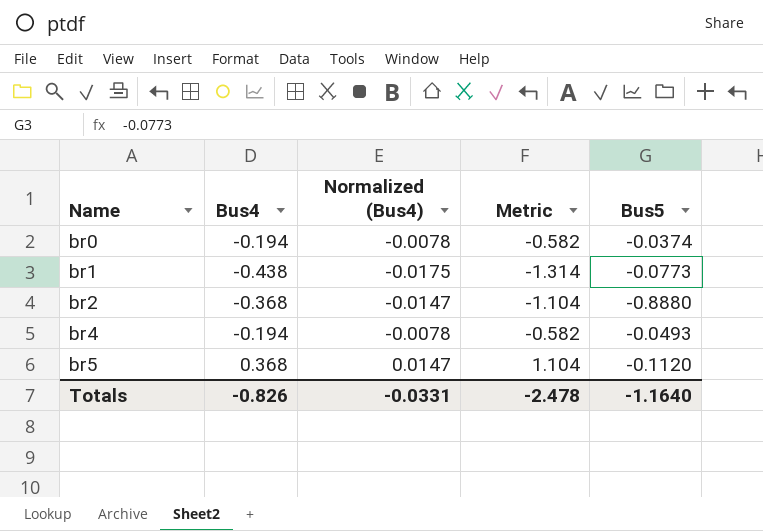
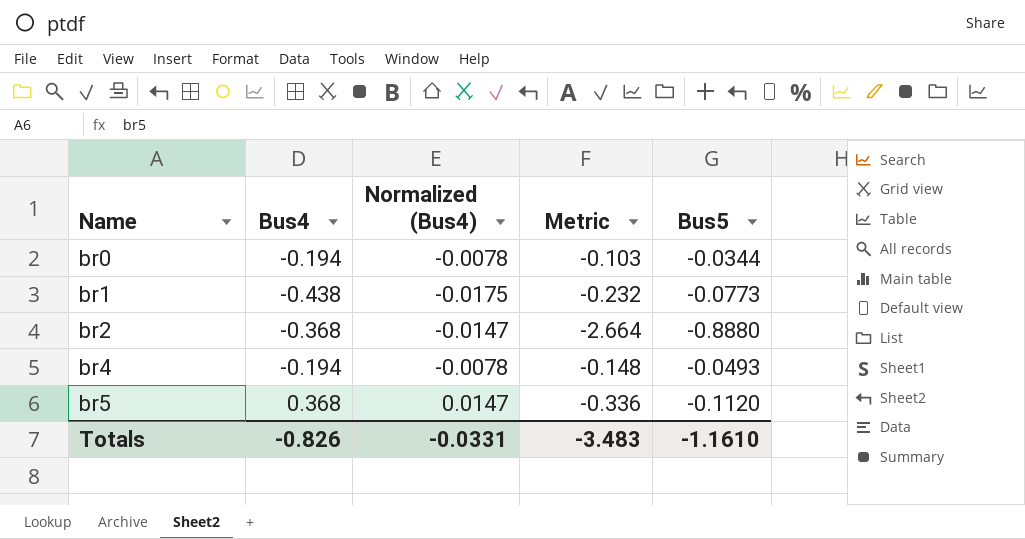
column Metric | formula: [Bus4] * 3 -> [Bus5] * 3
br0 | Bus5: -0.0374 -> -0.0344
Totals | Metric: -2.478 -> -3.483
Totals | Bus5: -1.1640 -> -1.1610

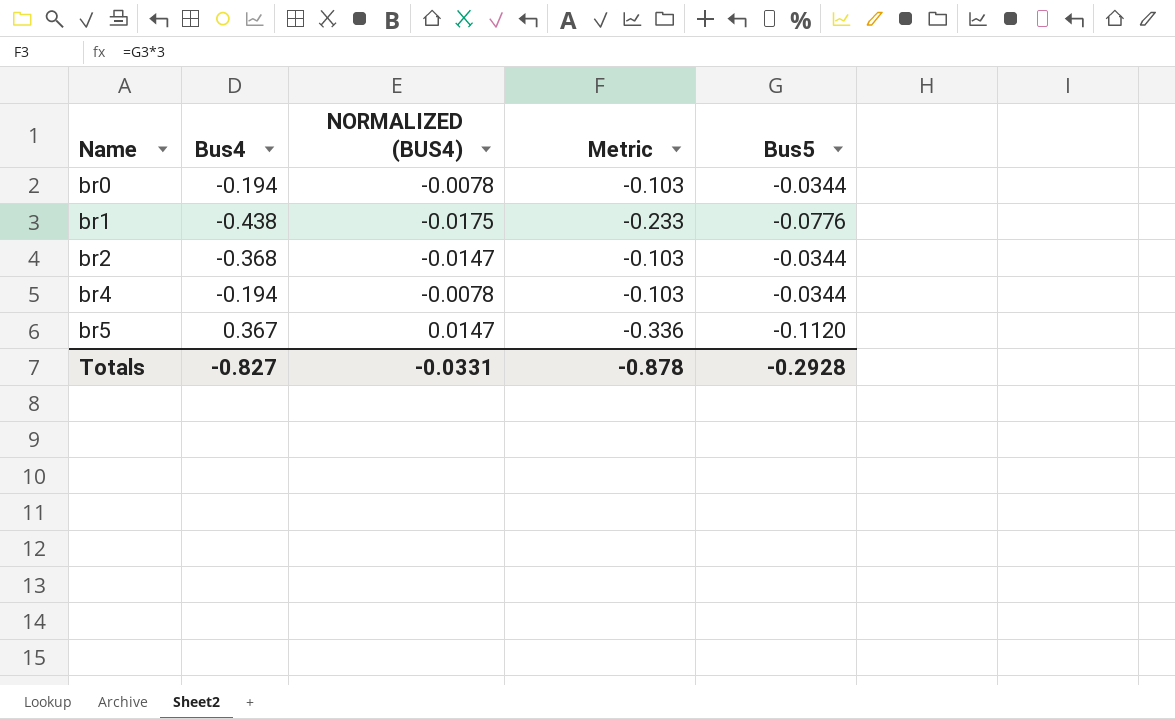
column name: Normalized (Bus4) -> NORMALIZED (BUS4)
br1 | Metric: -0.232 -> -0.233
br1 | Bus5: -0.0773 -> -0.0776
br2 | Metric: -2.664 -> -0.103
br2 | Bus5: -0.8880 -> -0.0344
br4 | Metric: -0.148 -> -0.103
br4 | Bus5: -0.0493 -> -0.0344
br5 | Bus4: 0.368 -> 0.367
Totals | Bus4: -0.826 -> -0.827
Totals | Metric: -3.483 -> -0.878
Totals | Bus5: -1.1610 -> -0.2928

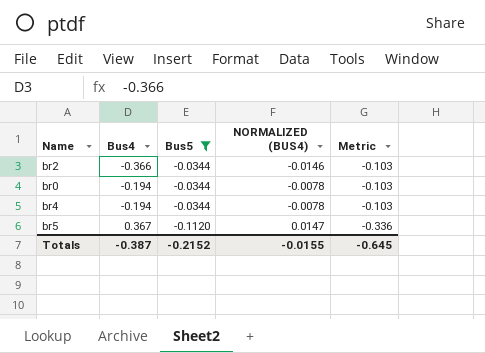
filter: none -> Bus5 != -0.0776
row order: Name ascending -> Bus4 ascending
column Bus5 | position: 5 -> 3
br2 | Bus4: -0.368 -> -0.366
br2 | NORMALIZED (BUS4): -0.0147 -> -0.0146
Totals | Bus4: -0.827 -> -0.387
Totals | Bus5: -0.2928 -> -0.2152
Totals | NORMALIZED (BUS4): -0.0331 -> -0.0155
Totals | Metric: -0.878 -> -0.645

